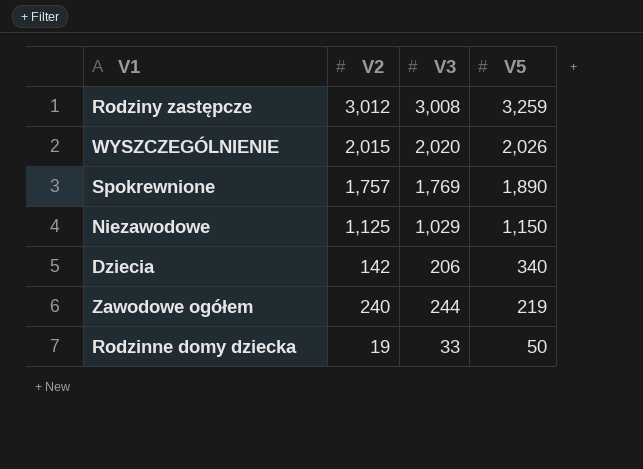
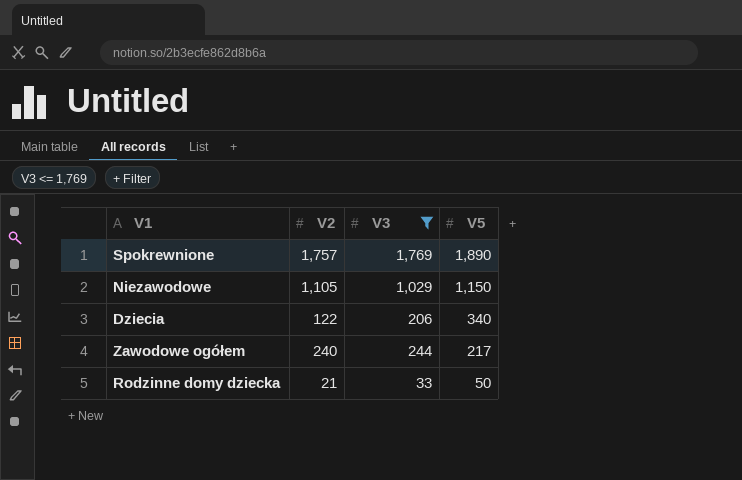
filter: none -> V3 <= 1,769
Niezawodowe | V2: 1,125 -> 1,105
Dziecia | V2: 142 -> 122
Zawodowe ogółem | V5: 219 -> 217
Rodzinne domy dziecka | V2: 19 -> 21

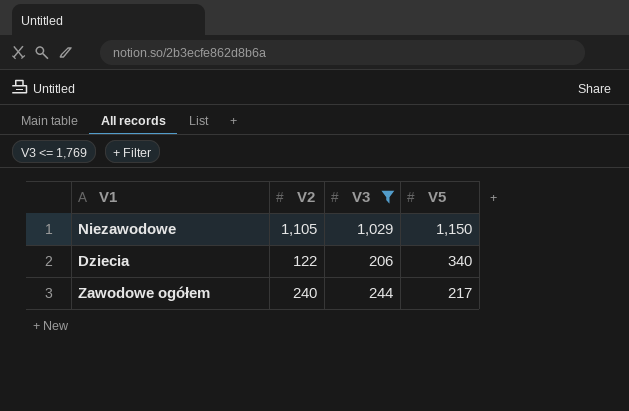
row Spokrewnione: 1,757 | 1,769 | 1,890 -> none
row Rodzinne domy dziecka: 21 | 33 | 50 -> none

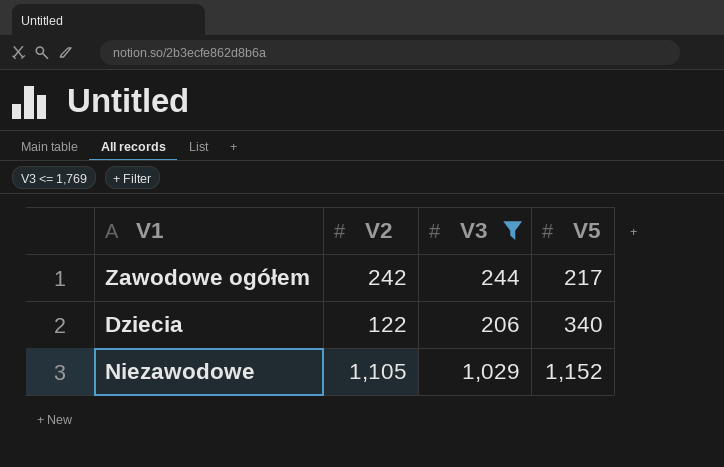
row order: V5 descending -> V5 ascending
Zawodowe ogółem | V2: 240 -> 242
Niezawodowe | V5: 1,150 -> 1,152

